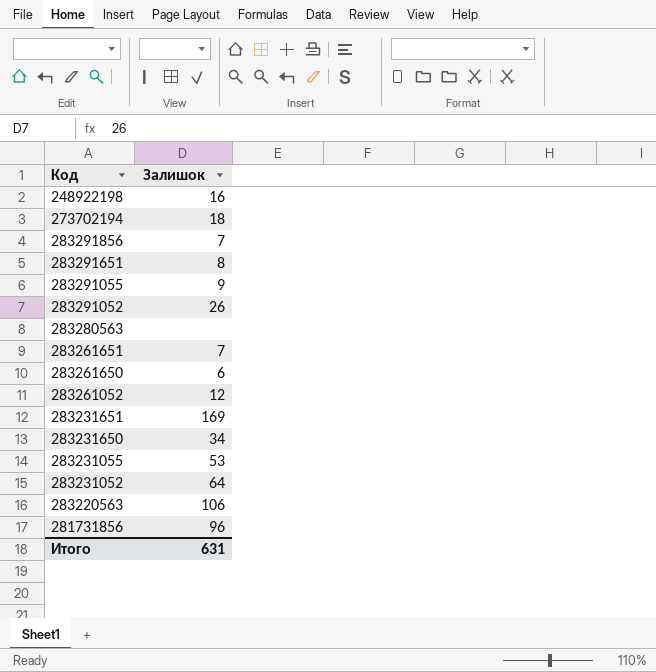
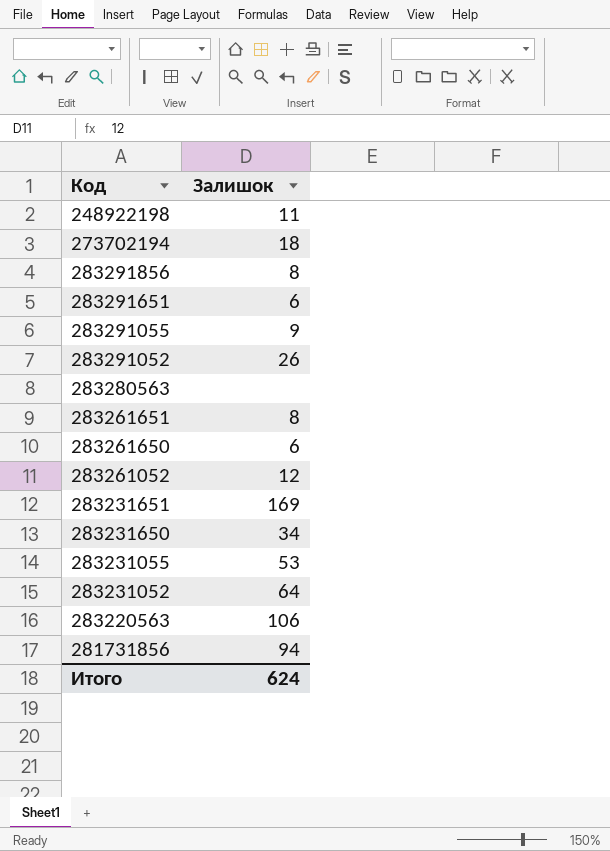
248922198 | Залишок: 16 -> 11
283291856 | Залишок: 7 -> 8
283291651 | Залишок: 8 -> 6
283261651 | Залишок: 7 -> 8
281731856 | Залишок: 96 -> 94
Итого | Залишок: 631 -> 624

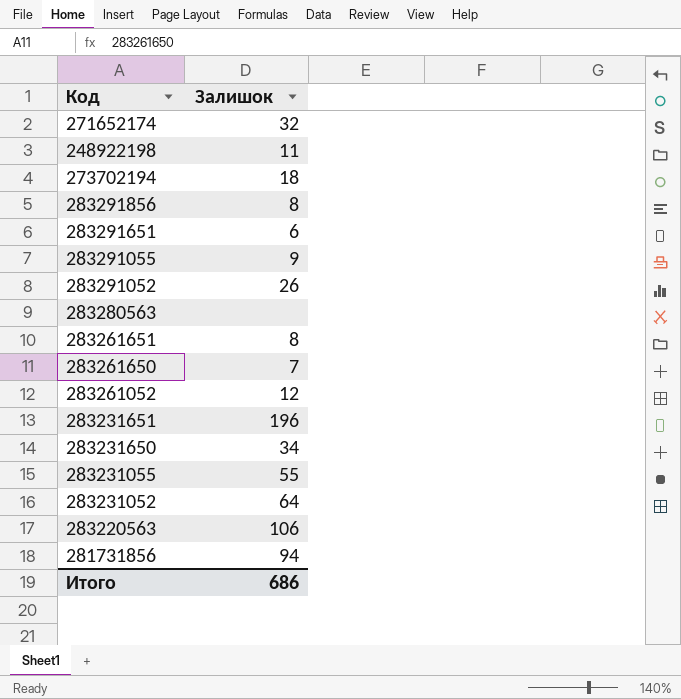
row 271652174: none -> 32
283261650 | Залишок: 6 -> 7
283231651 | Залишок: 169 -> 196
283231055 | Залишок: 53 -> 55
Итого | Залишок: 624 -> 686

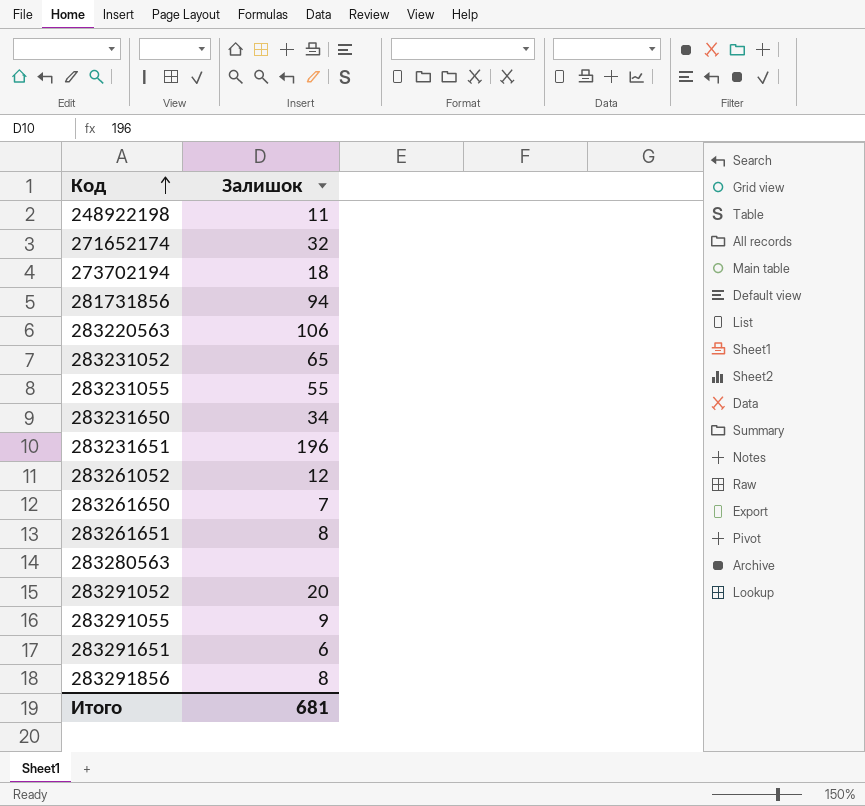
row order: none -> Код ascending
283231052 | Залишок: 64 -> 65
283291052 | Залишок: 26 -> 20
Итого | Залишок: 686 -> 681

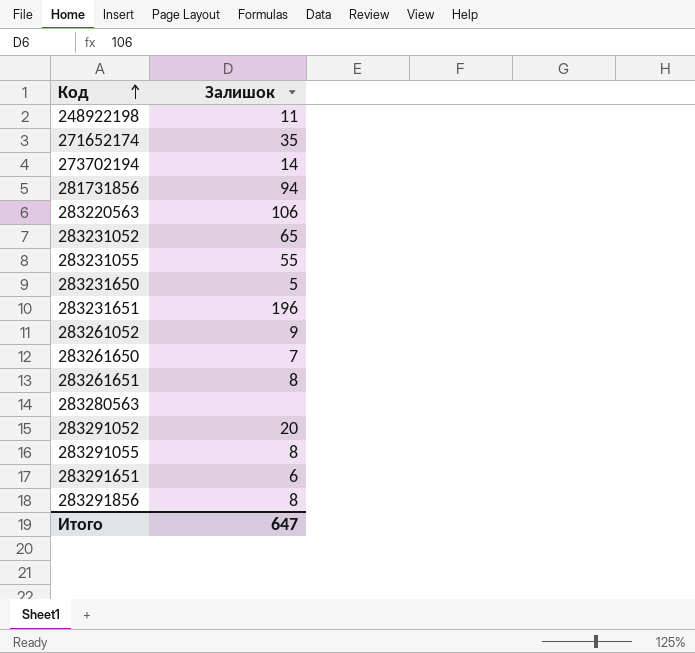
271652174 | Залишок: 32 -> 35
273702194 | Залишок: 18 -> 14
283231650 | Залишок: 34 -> 5
283261052 | Залишок: 12 -> 9
283291055 | Залишок: 9 -> 8
Итого | Залишок: 681 -> 647

